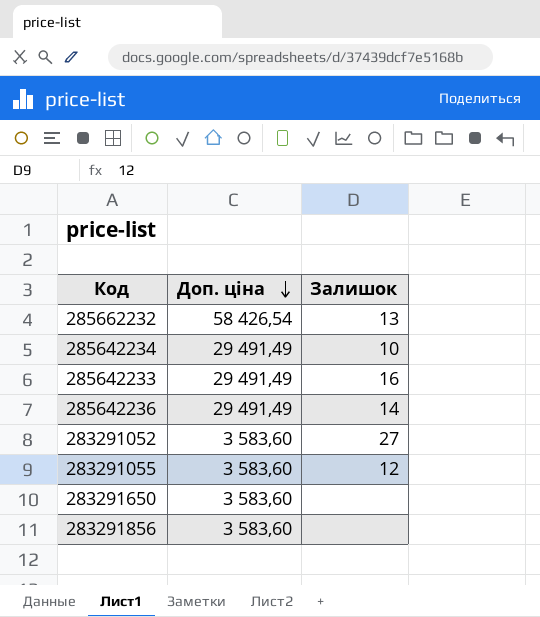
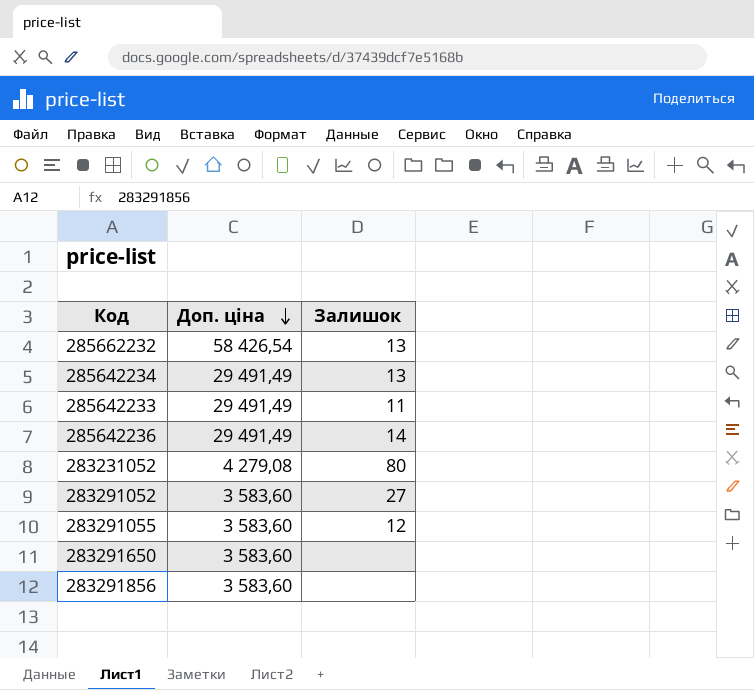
285642234 | Залишок: 10 -> 13
285642233 | Залишок: 16 -> 11
row 283231052: none -> 4 279,08 | 80

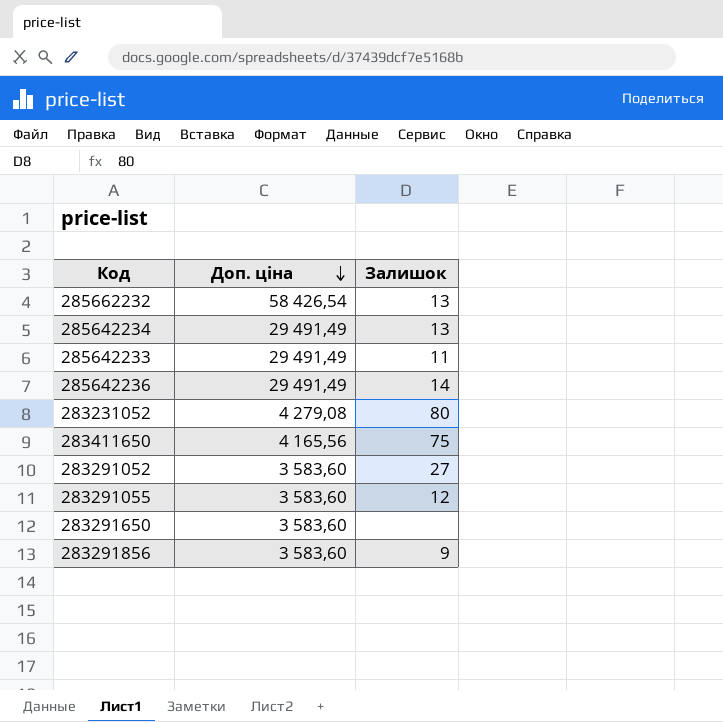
row 283411650: none -> 4 165,56 | 75
283291856 | Залишок: none -> 9

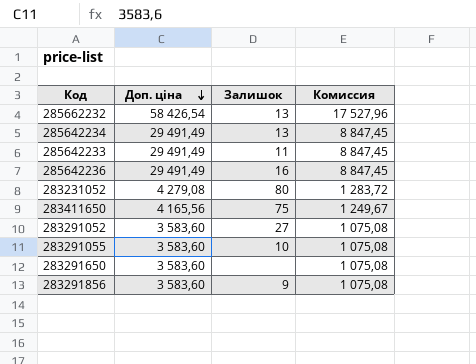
column Комиссия | formula: none -> [Доп. ціна] * 0,3
285642236 | Залишок: 14 -> 16
283291055 | Залишок: 12 -> 10

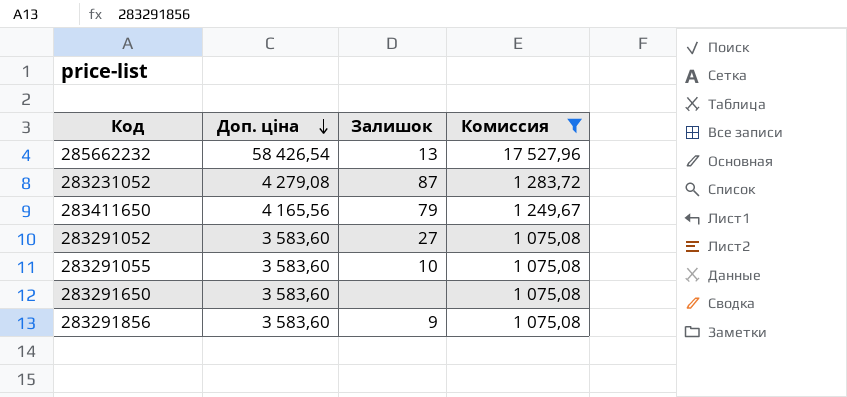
filter: none -> Комиссия != 8 847,45
283231052 | Залишок: 80 -> 87
283411650 | Залишок: 75 -> 79

